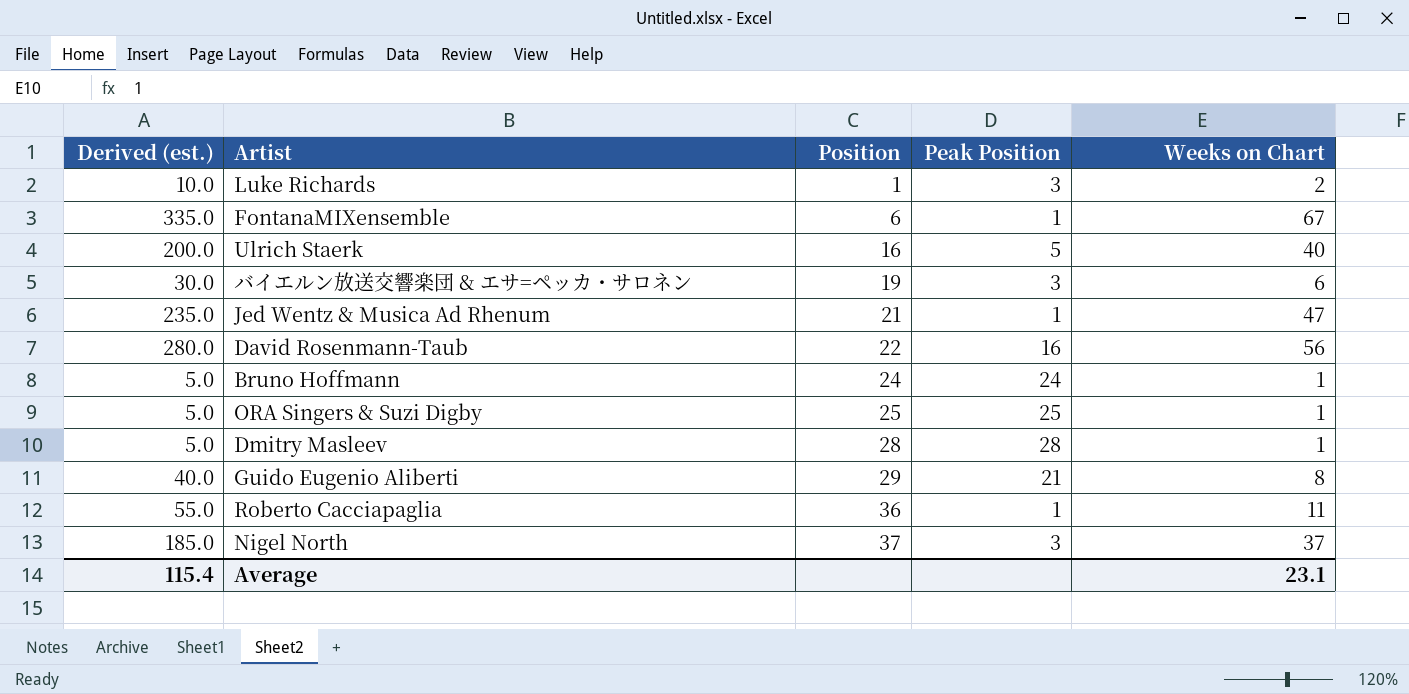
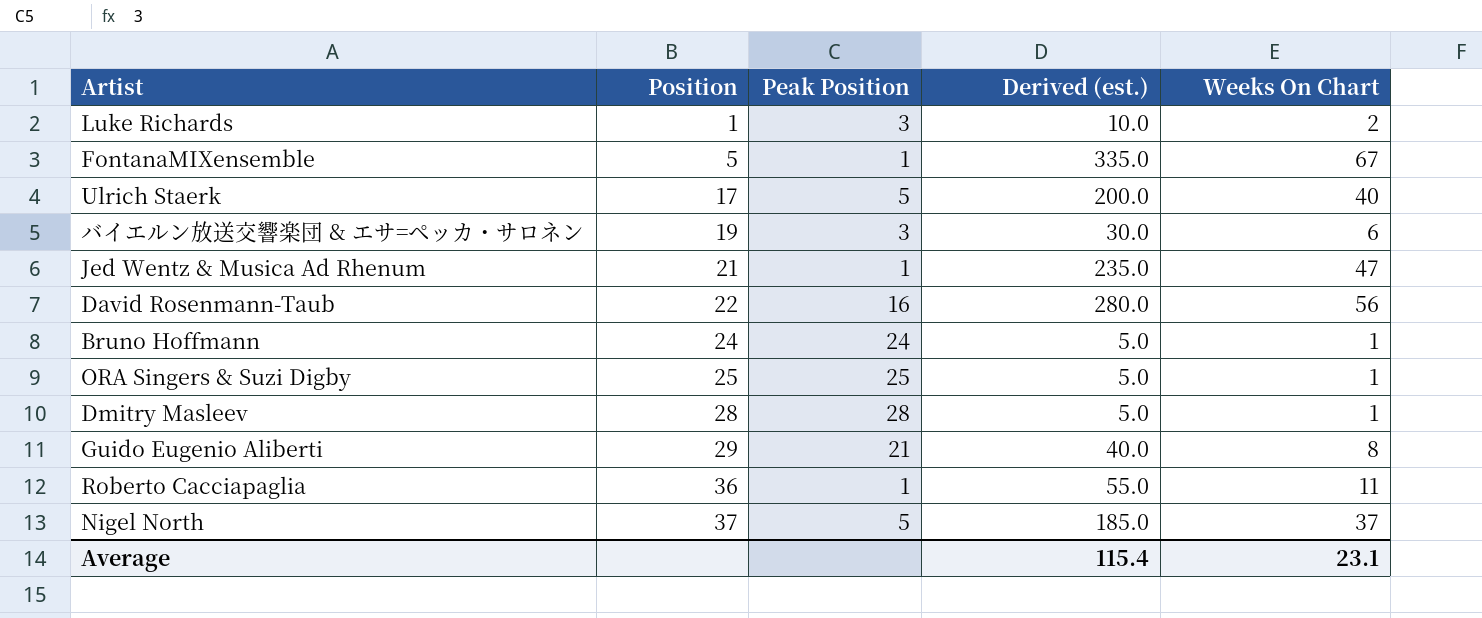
column Derived (est.) | position: 1 -> 4
column name: Weeks on Chart -> Weeks On Chart
FontanaMIXensemble | Position: 6 -> 5
Ulrich Staerk | Position: 16 -> 17
Nigel North | Peak Position: 3 -> 5

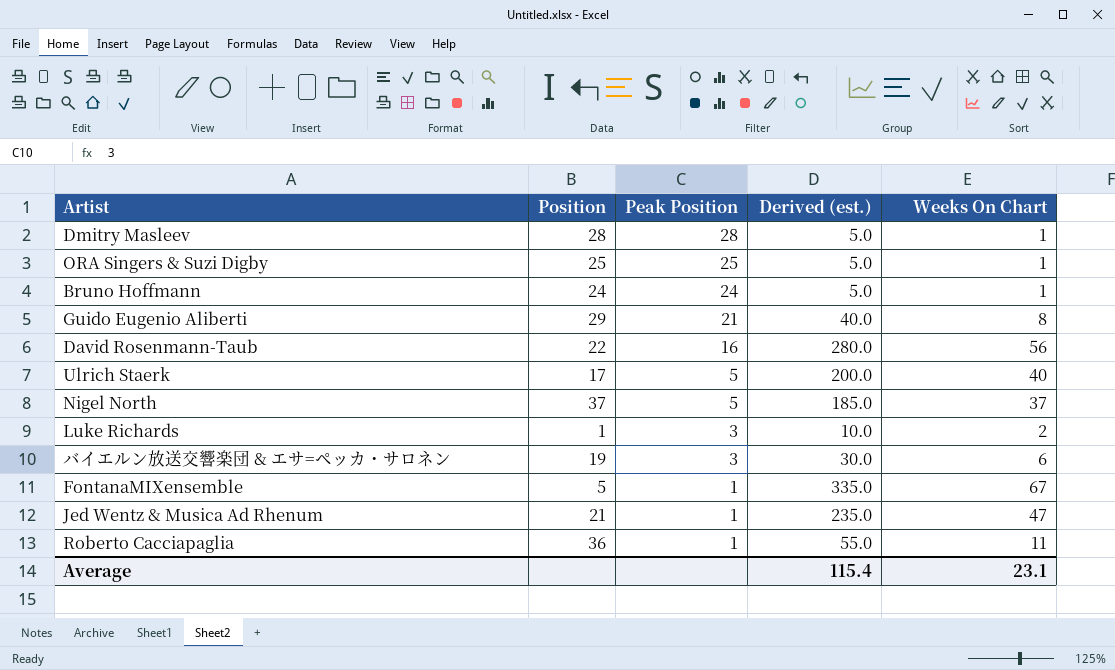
row order: Position ascending -> Peak Position descending

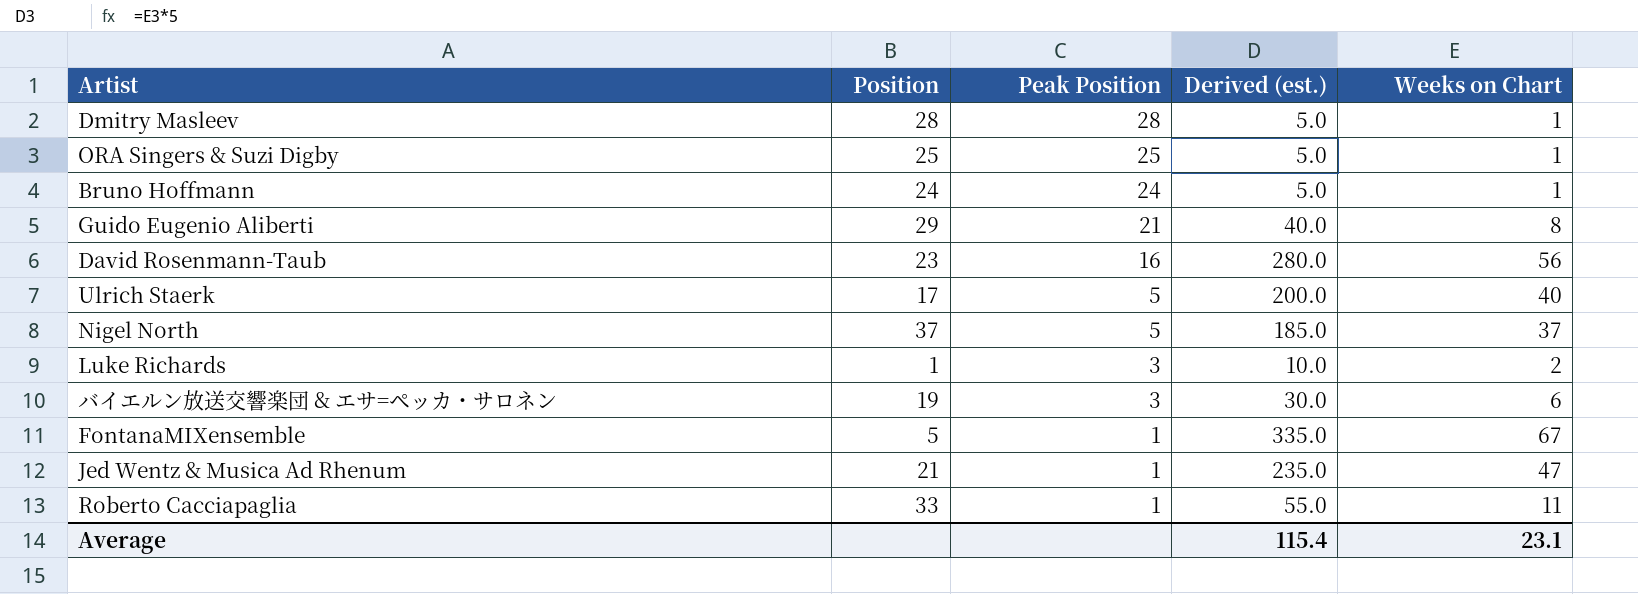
column name: Weeks On Chart -> Weeks on Chart
David Rosenmann-Taub | Position: 22 -> 23
Roberto Cacciapaglia | Position: 36 -> 33

